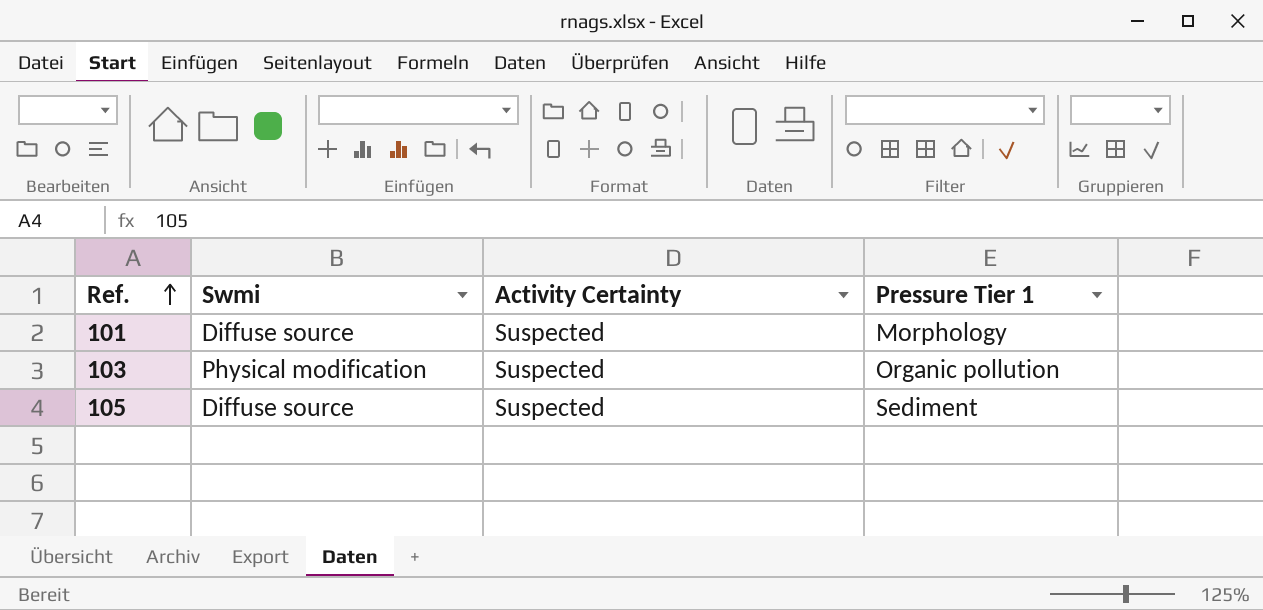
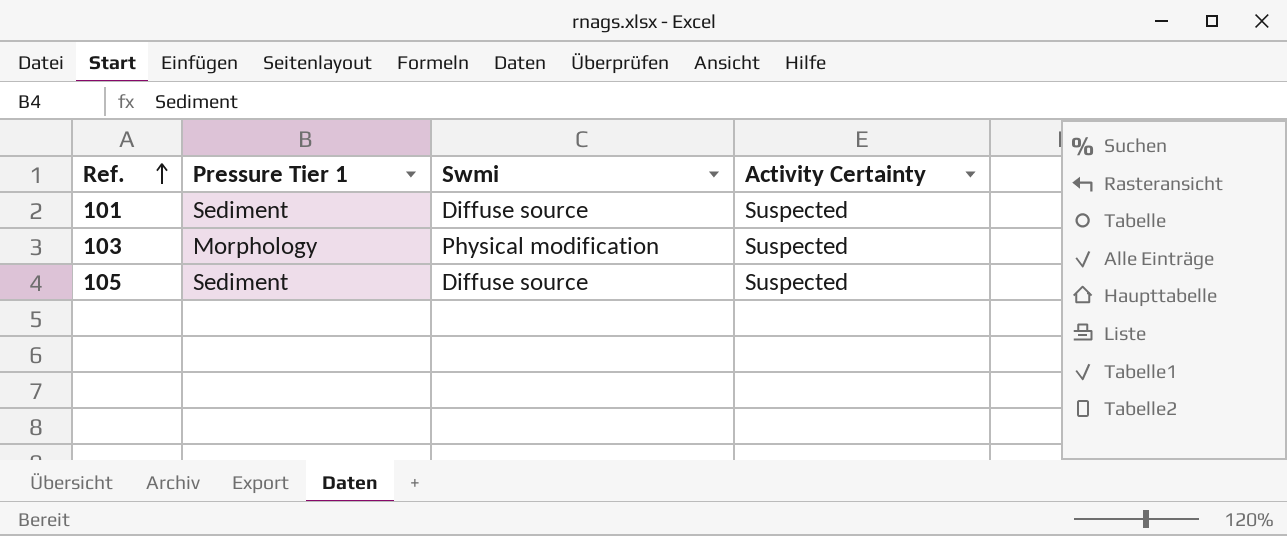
column Pressure Tier 1 | position: 4 -> 2
101 | Pressure Tier 1: Morphology -> Sediment
103 | Pressure Tier 1: Organic pollution -> Morphology

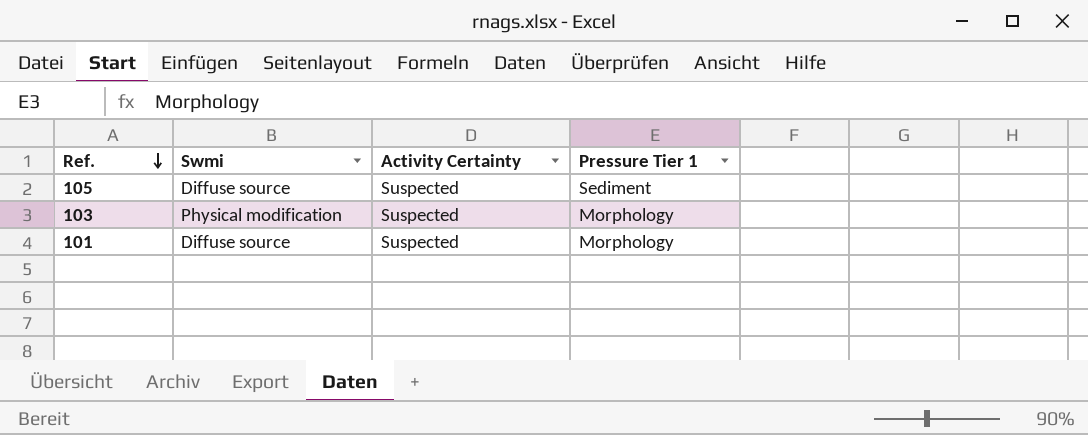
row order: Ref. ascending -> Ref. descending
column Pressure Tier 1 | position: 2 -> 4
101 | Pressure Tier 1: Sediment -> Morphology

